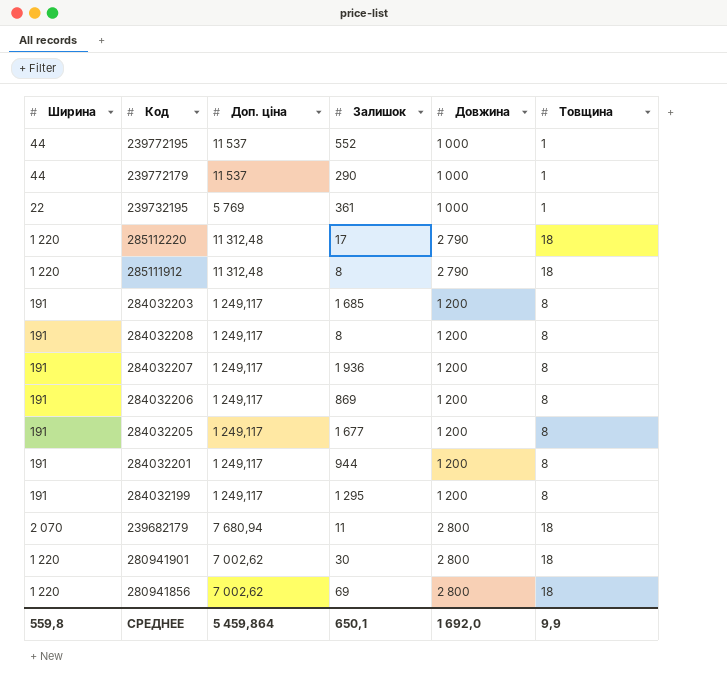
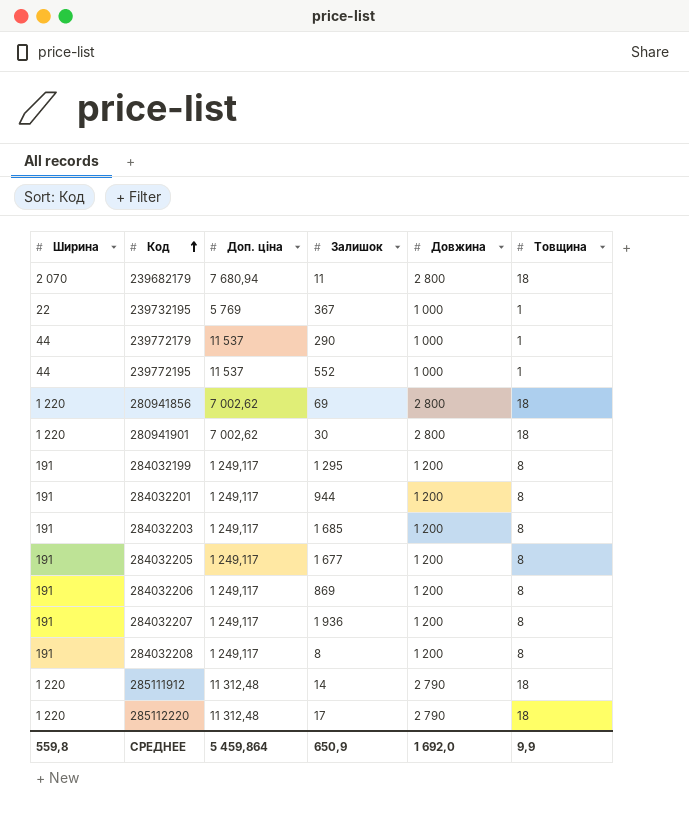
row order: none -> Код ascending
239732195 | Залишок: 361 -> 367
285111912 | Залишок: 8 -> 14
СРЕДНЕЕ | Залишок: 650,1 -> 650,9

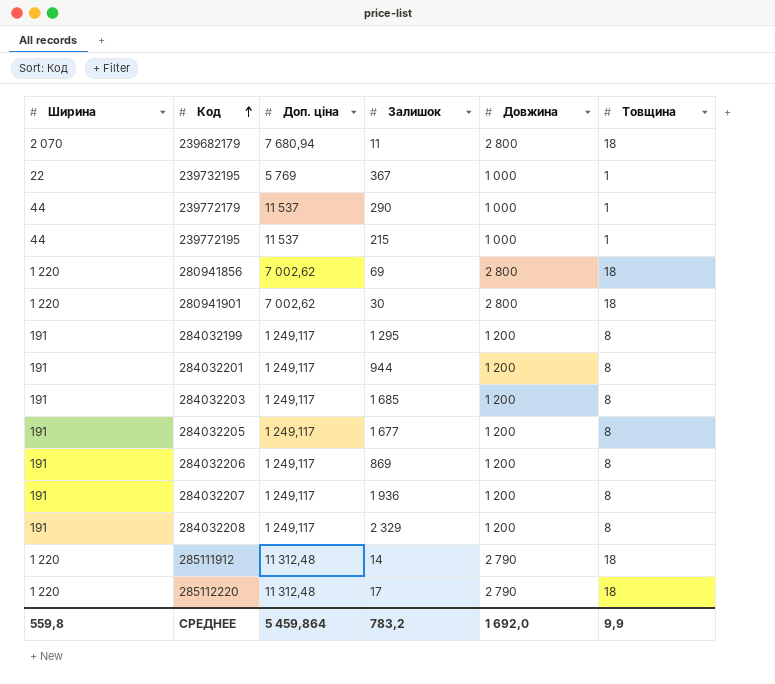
239772195 | Залишок: 552 -> 215
284032208 | Залишок: 8 -> 2 329
СРЕДНЕЕ | Залишок: 650,9 -> 783,2

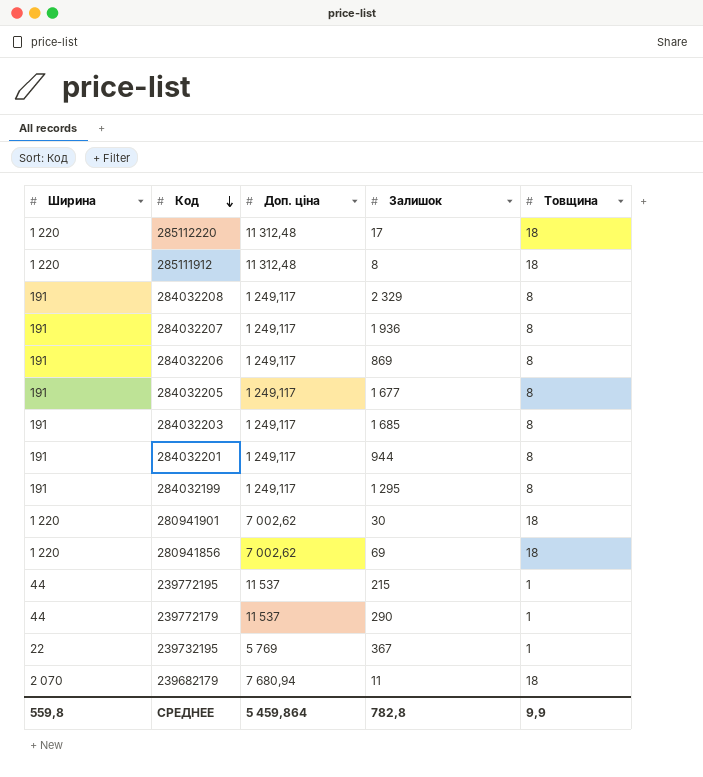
row order: Код ascending -> Код descending
column Довжина | position: 5 -> none
285111912 | Залишок: 14 -> 8
СРЕДНЕЕ | Залишок: 783,2 -> 782,8

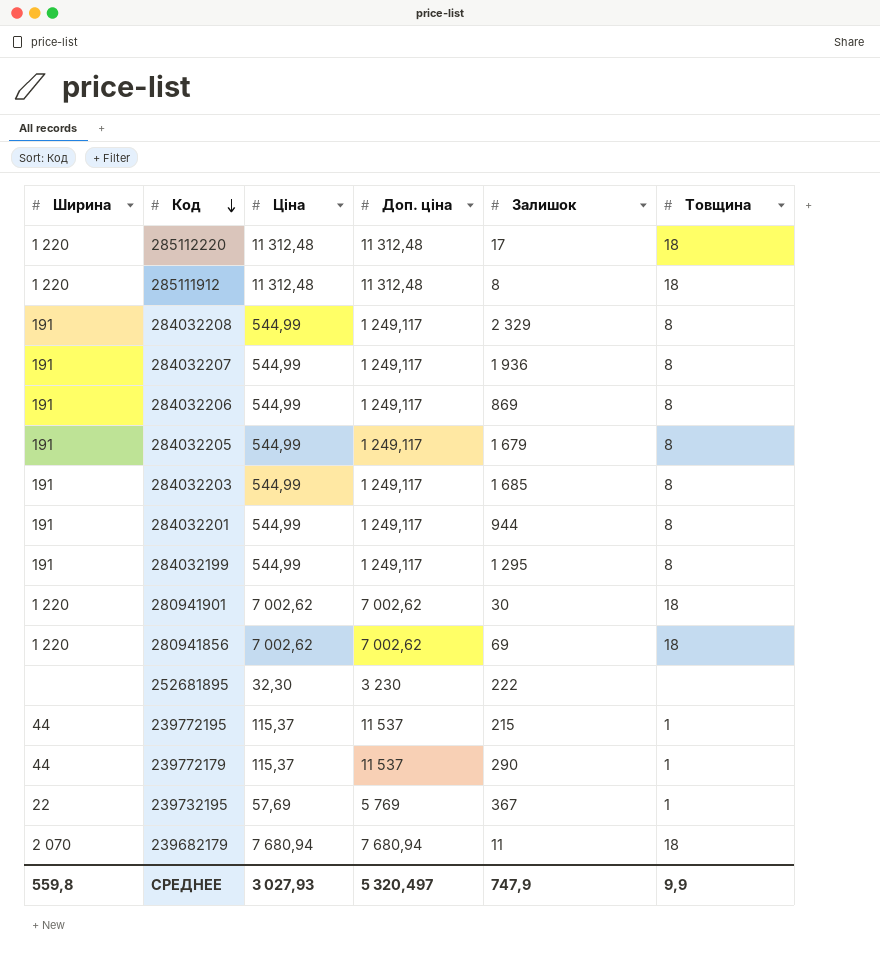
column Ціна | position: none -> 3
284032205 | Залишок: 1 677 -> 1 679
row 252681895: none -> none | 32,30 | 3 230 | 222 | none
СРЕДНЕЕ | Доп. ціна: 5 459,864 -> 5 320,497
СРЕДНЕЕ | Залишок: 782,8 -> 747,9

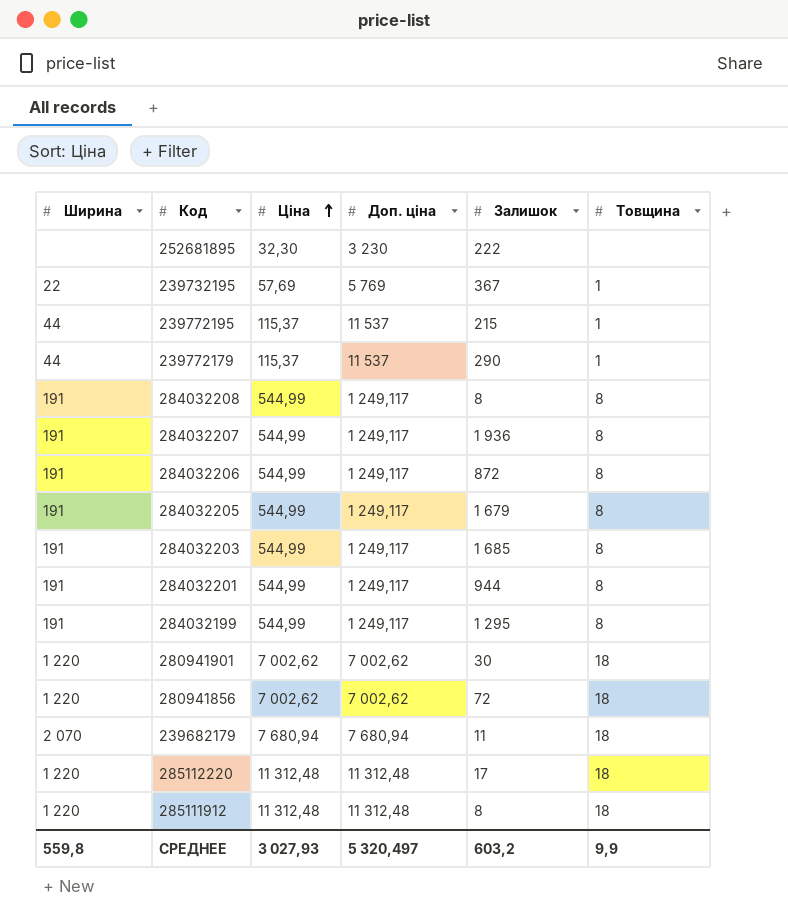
row order: Код descending -> Ціна ascending
284032208 | Залишок: 2 329 -> 8
284032206 | Залишок: 869 -> 872
280941856 | Залишок: 69 -> 72
СРЕДНЕЕ | Залишок: 747,9 -> 603,2

